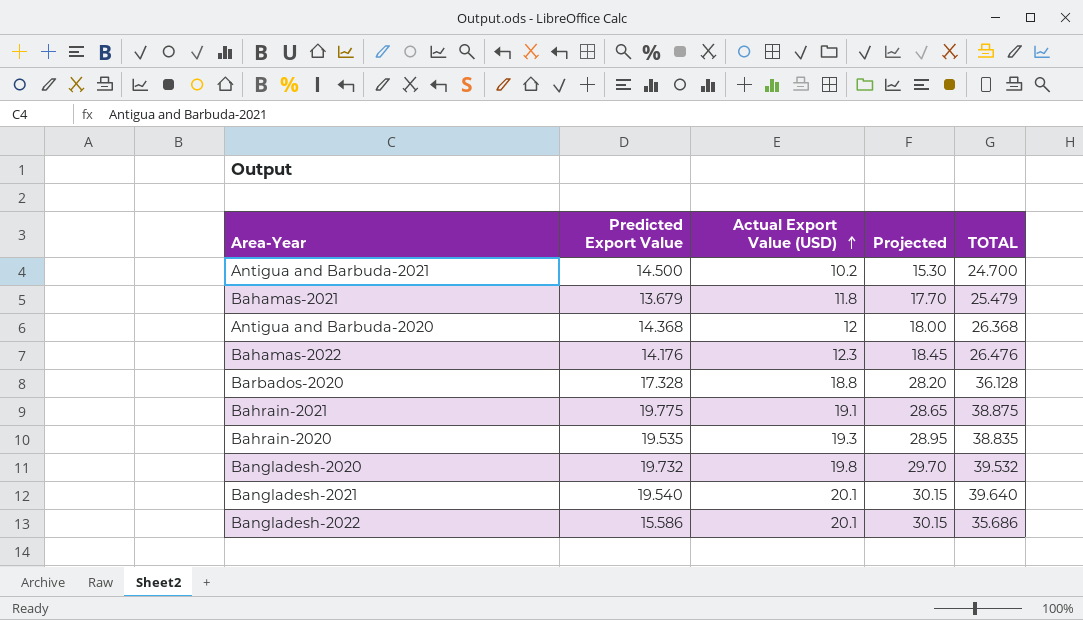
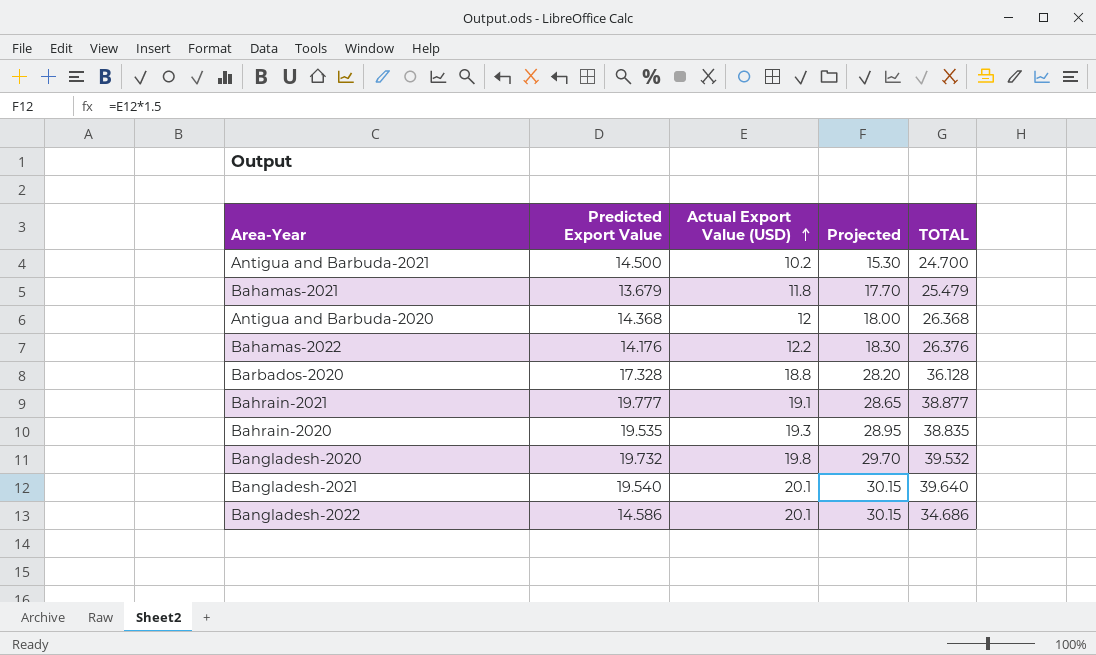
Bahamas-2022 | Actual Export Value (USD): 12.3 -> 12.2
Bahamas-2022 | Projected: 18.45 -> 18.30
Bahamas-2022 | TOTAL: 26.476 -> 26.376
Bahrain-2021 | Predicted Export Value: 19.775 -> 19.777
Bahrain-2021 | TOTAL: 38.875 -> 38.877
Bangladesh-2022 | Predicted Export Value: 15.586 -> 14.586
Bangladesh-2022 | TOTAL: 35.686 -> 34.686

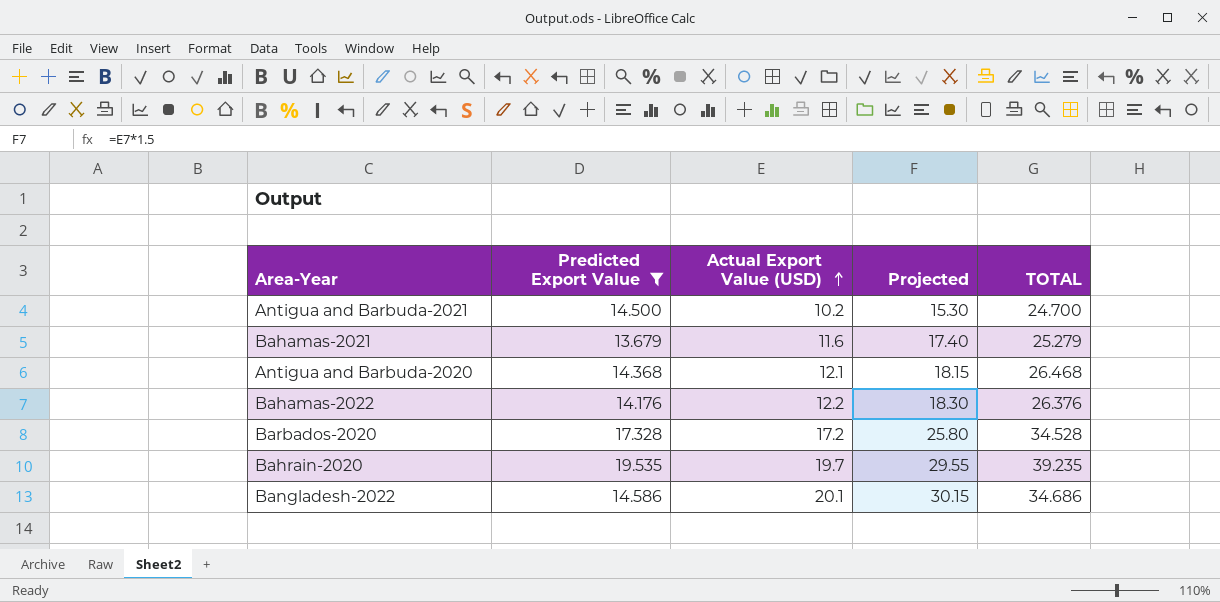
filter: none -> Predicted Export Value <= 19.535
Bahamas-2021 | Actual Export Value (USD): 11.8 -> 11.6
Bahamas-2021 | Projected: 17.70 -> 17.40
Bahamas-2021 | TOTAL: 25.479 -> 25.279
Antigua and Barbuda-2020 | Actual Export Value (USD): 12 -> 12.1
Antigua and Barbuda-2020 | Projected: 18.00 -> 18.15
Antigua and Barbuda-2020 | TOTAL: 26.368 -> 26.468
Barbados-2020 | Actual Export Value (USD): 18.8 -> 17.2
Barbados-2020 | Projected: 28.20 -> 25.80
Barbados-2020 | TOTAL: 36.128 -> 34.528
Bahrain-2020 | Actual Export Value (USD): 19.3 -> 19.7
Bahrain-2020 | Projected: 28.95 -> 29.55
Bahrain-2020 | TOTAL: 38.835 -> 39.235

